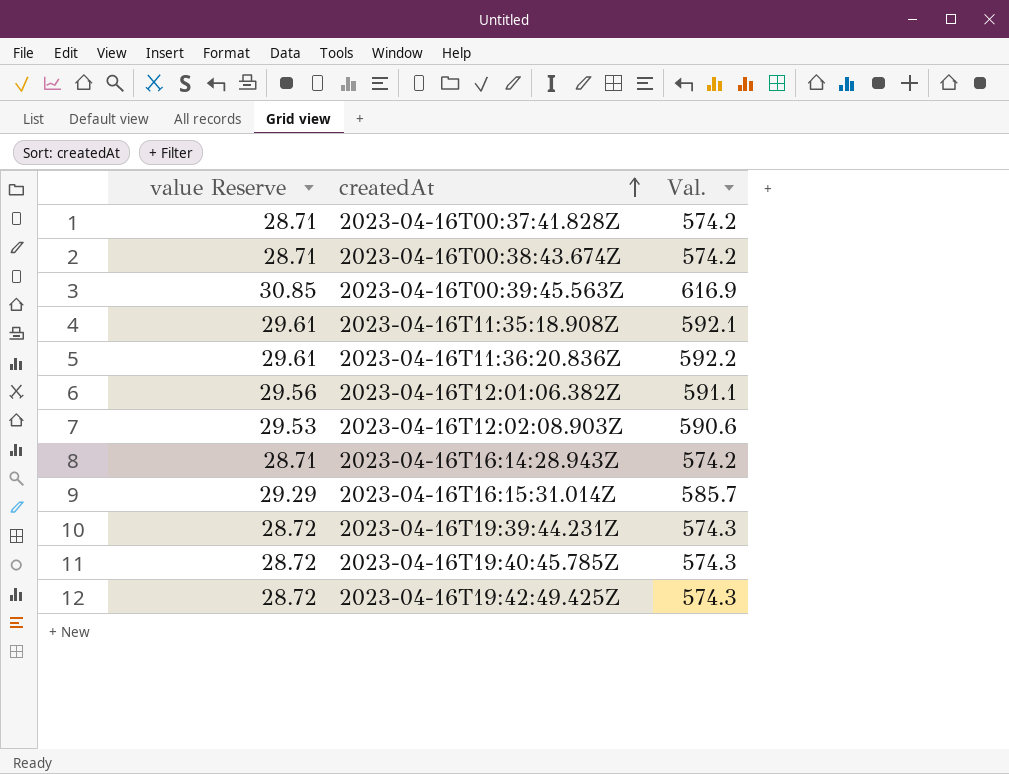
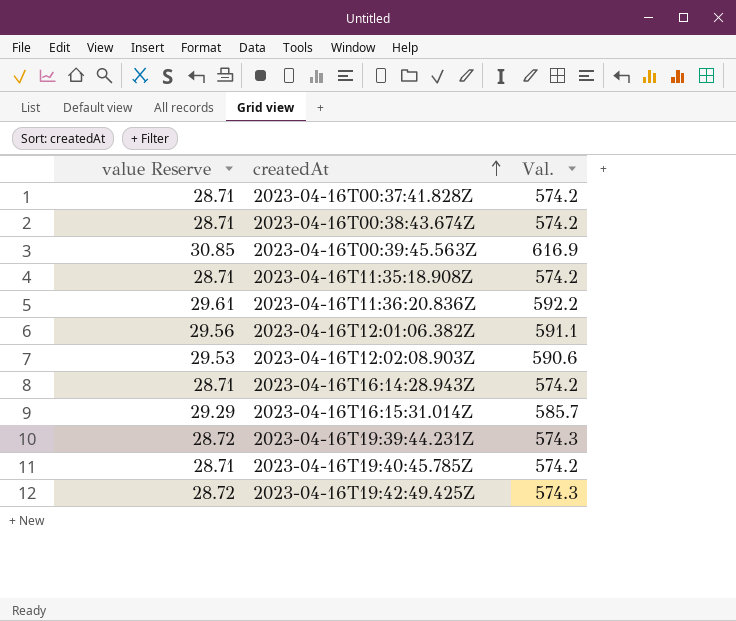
2023-04-16T11:35:18.908Z | value Reserve: 29.61 -> 28.71
2023-04-16T11:35:18.908Z | Val.: 592.1 -> 574.2
2023-04-16T19:40:45.785Z | value Reserve: 28.72 -> 28.71
2023-04-16T19:40:45.785Z | Val.: 574.3 -> 574.2

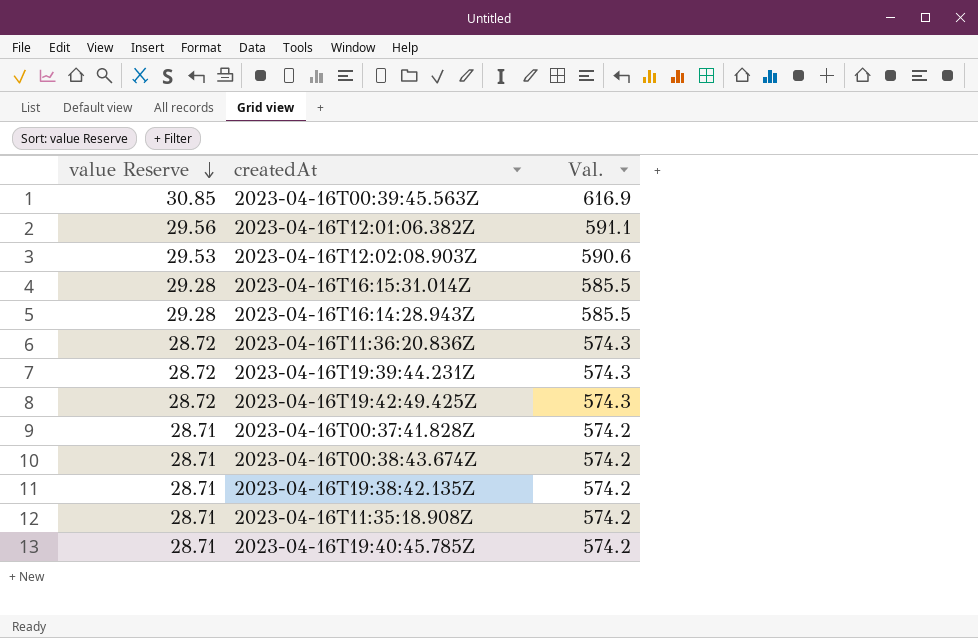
row order: createdAt ascending -> value Reserve descending
2023-04-16T16:15:31.014Z | value Reserve: 29.29 -> 29.28
2023-04-16T16:15:31.014Z | Val.: 585.7 -> 585.5
2023-04-16T16:14:28.943Z | value Reserve: 28.71 -> 29.28
2023-04-16T16:14:28.943Z | Val.: 574.2 -> 585.5
2023-04-16T11:36:20.836Z | value Reserve: 29.61 -> 28.72
2023-04-16T11:36:20.836Z | Val.: 592.2 -> 574.3
row 2023-04-16T19:38:42.135Z: none -> 28.71 | 574.2

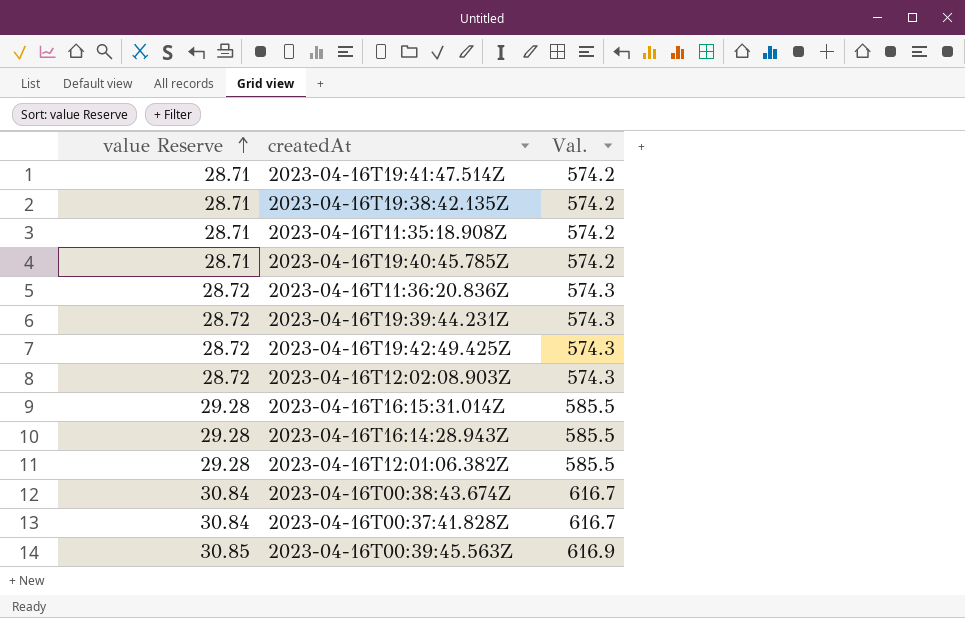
row order: value Reserve descending -> value Reserve ascending
row 2023-04-16T19:41:47.514Z: none -> 28.71 | 574.2
2023-04-16T12:02:08.903Z | value Reserve: 29.53 -> 28.72
2023-04-16T12:02:08.903Z | Val.: 590.6 -> 574.3
2023-04-16T12:01:06.382Z | value Reserve: 29.56 -> 29.28
2023-04-16T12:01:06.382Z | Val.: 591.1 -> 585.5
2023-04-16T00:38:43.674Z | value Reserve: 28.71 -> 30.84
2023-04-16T00:38:43.674Z | Val.: 574.2 -> 616.7
2023-04-16T00:37:41.828Z | value Reserve: 28.71 -> 30.84
2023-04-16T00:37:41.828Z | Val.: 574.2 -> 616.7

